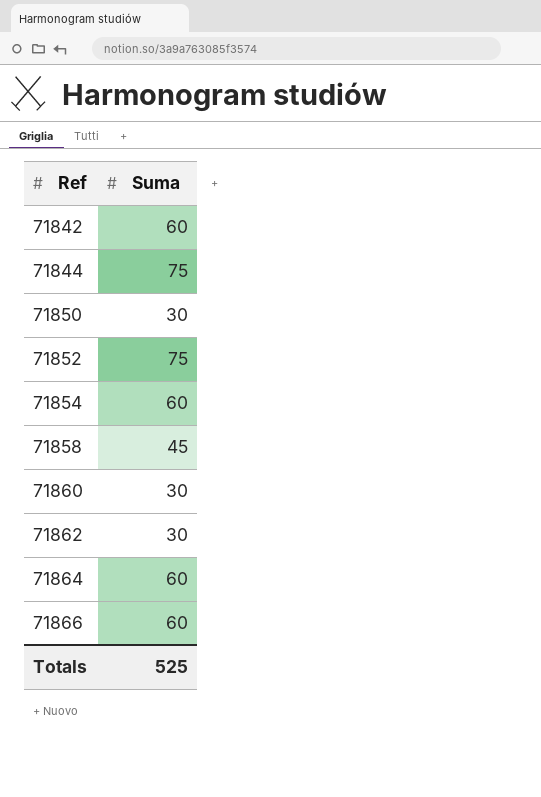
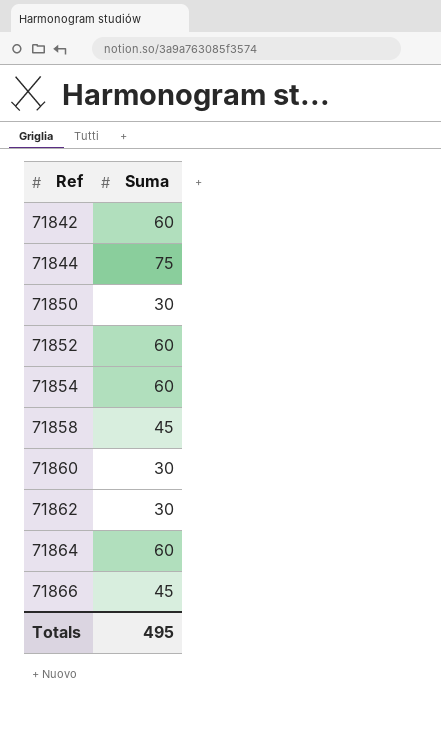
71852 | Suma: 75 -> 60
71866 | Suma: 60 -> 45
Totals | Suma: 525 -> 495

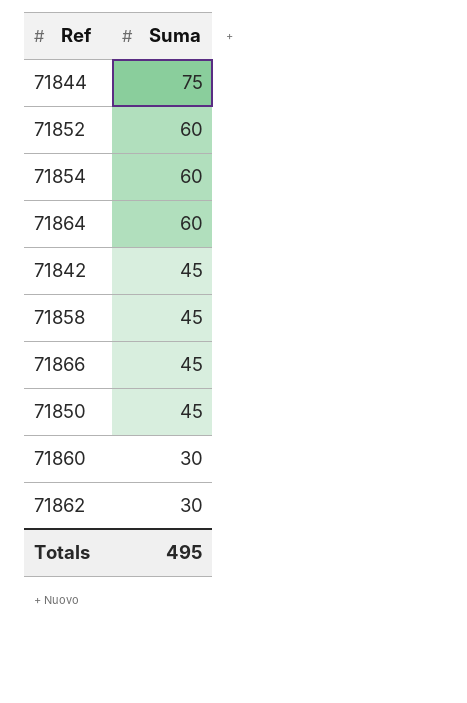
row order: Ref ascending -> Suma descending
71842 | Suma: 60 -> 45
71850 | Suma: 30 -> 45

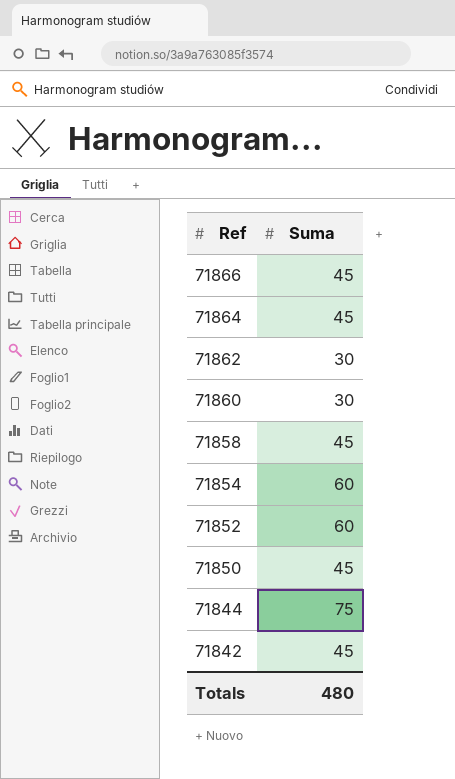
row order: Suma descending -> Ref descending
71864 | Suma: 60 -> 45
Totals | Suma: 495 -> 480

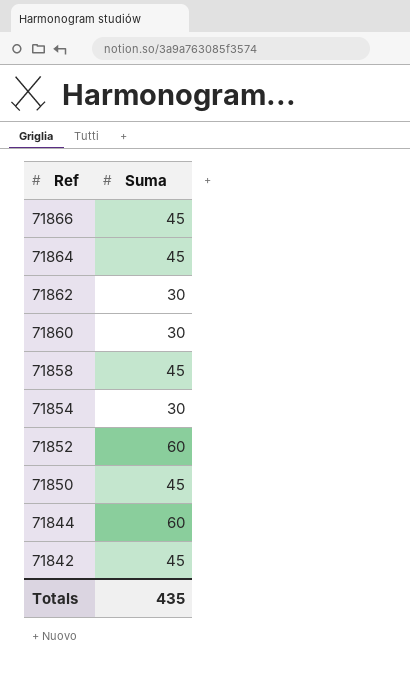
71854 | Suma: 60 -> 30
71844 | Suma: 75 -> 60
Totals | Suma: 480 -> 435

